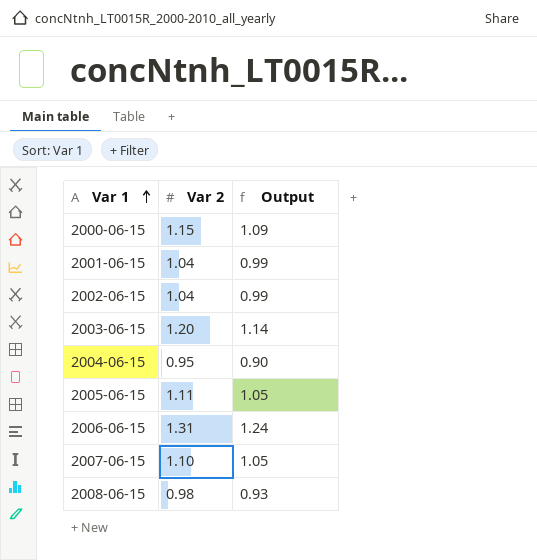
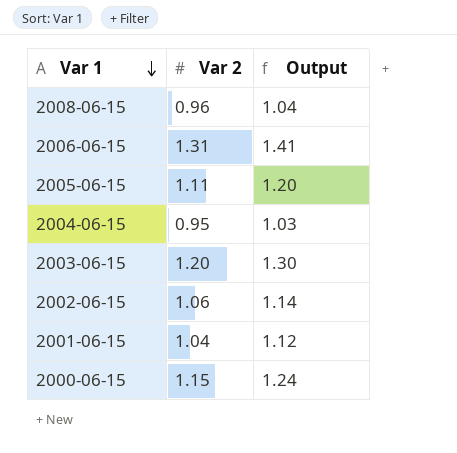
row order: Var 1 ascending -> Var 1 descending
column Output | formula: [Var 2] * 0.95 -> [Var 2] * 1.08
row 2007-06-15: 1.10 | 1.05 -> none
2008-06-15 | Var 2: 0.98 -> 0.96
2002-06-15 | Var 2: 1.04 -> 1.06

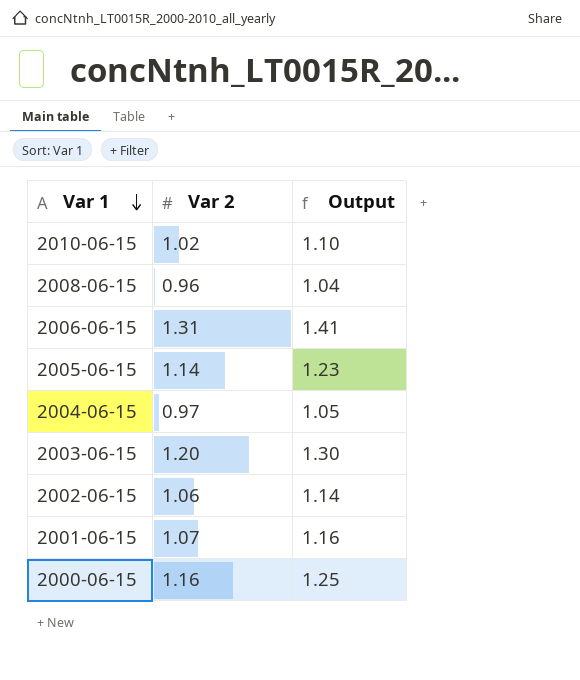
row 2010-06-15: none -> 1.02 | 1.10
2005-06-15 | Var 2: 1.11 -> 1.14
2005-06-15 | Output: 1.20 -> 1.23
2004-06-15 | Var 2: 0.95 -> 0.97
2004-06-15 | Output: 1.03 -> 1.05
2001-06-15 | Var 2: 1.04 -> 1.07
2001-06-15 | Output: 1.12 -> 1.16
2000-06-15 | Var 2: 1.15 -> 1.16
2000-06-15 | Output: 1.24 -> 1.25

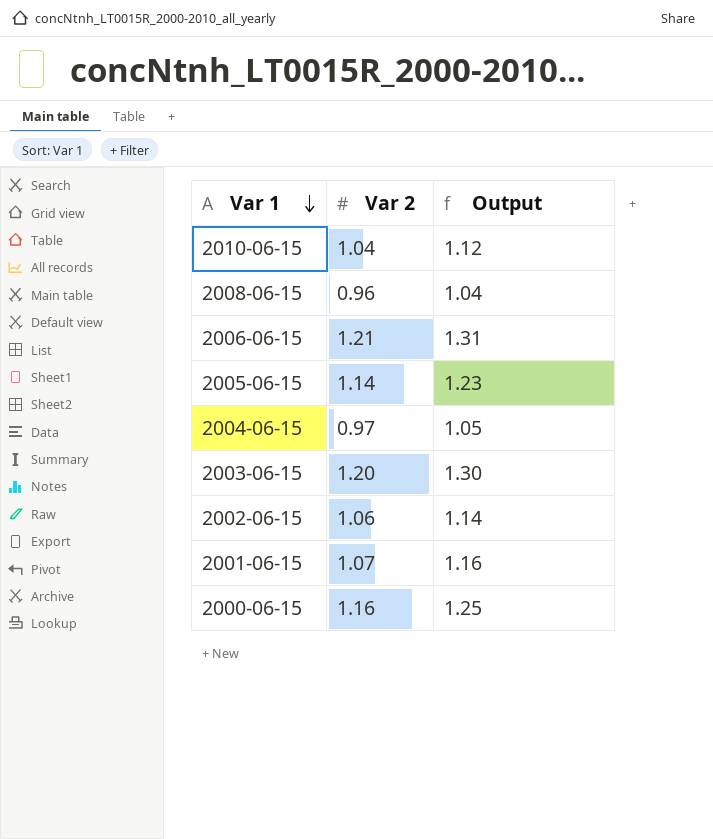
2010-06-15 | Var 2: 1.02 -> 1.04
2010-06-15 | Output: 1.10 -> 1.12
2006-06-15 | Var 2: 1.31 -> 1.21
2006-06-15 | Output: 1.41 -> 1.31

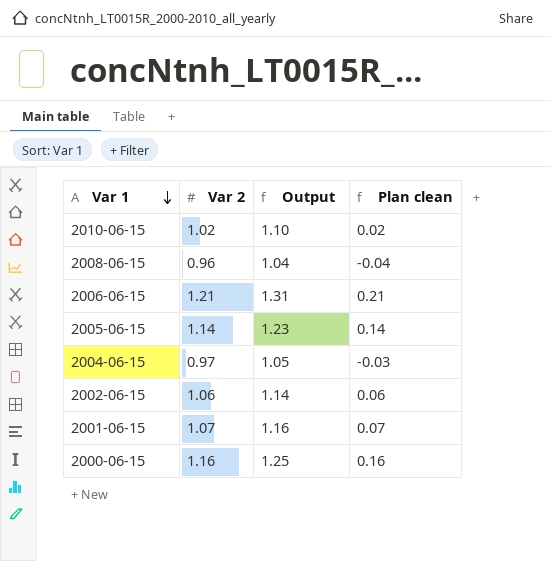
column Plan clean | formula: none -> [Var 2] - 1
row 2003-06-15: 1.20 | 1.30 -> none
2010-06-15 | Var 2: 1.04 -> 1.02
2010-06-15 | Output: 1.12 -> 1.10

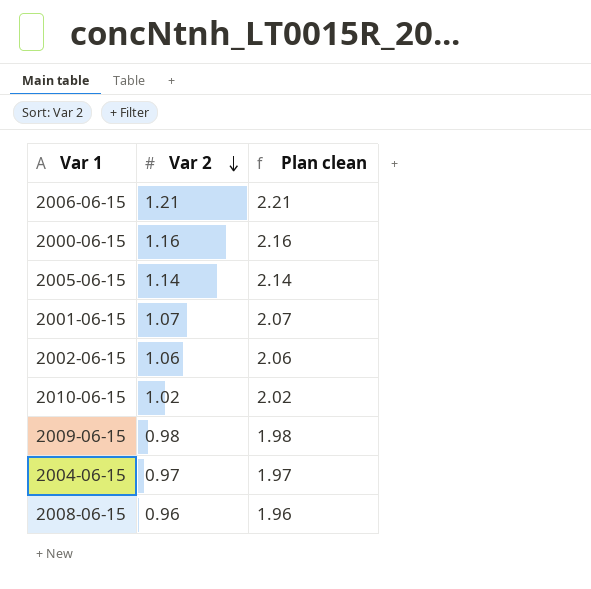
row order: Var 1 descending -> Var 2 descending
column Output | formula: [Var 2] * 1.08 -> none
column Plan clean | formula: [Var 2] - 1 -> [Var 2] + 1
row 2009-06-15: none -> 0.98 | 1.98

